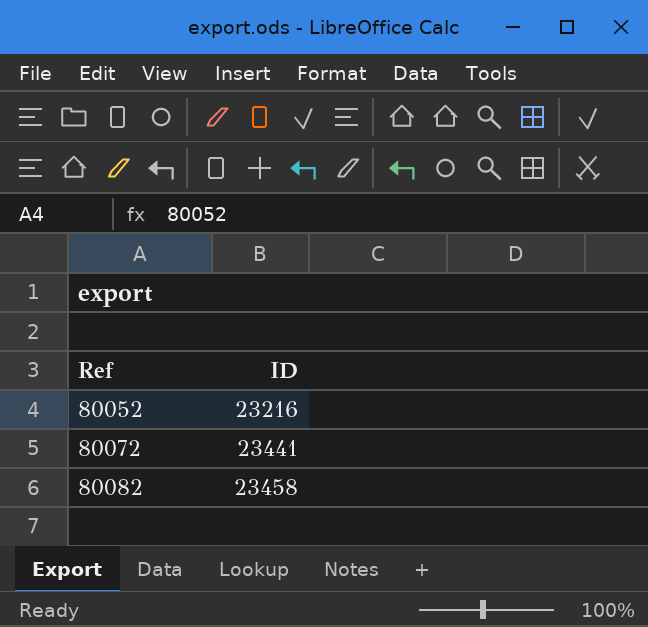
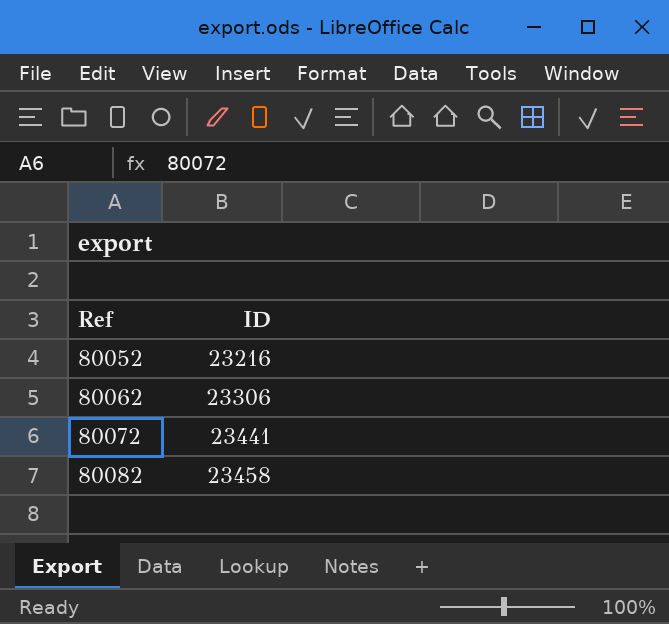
row 80062: none -> 23306

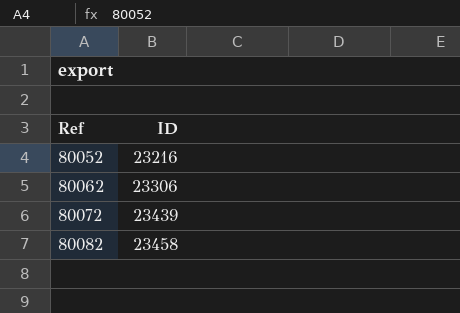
80072 | ID: 23441 -> 23439

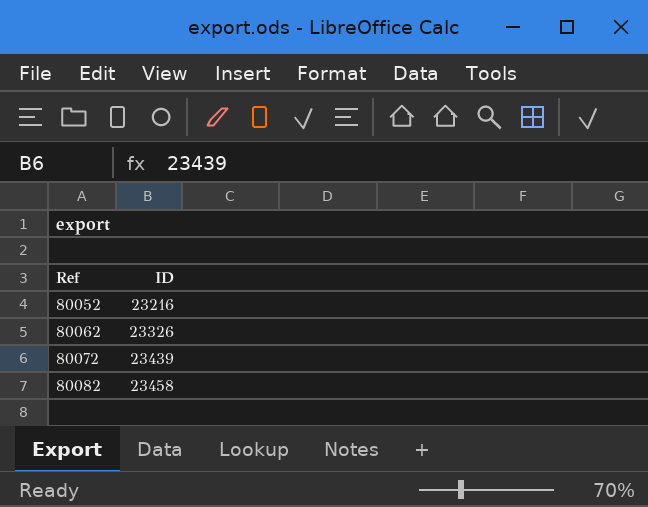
80062 | ID: 23306 -> 23326

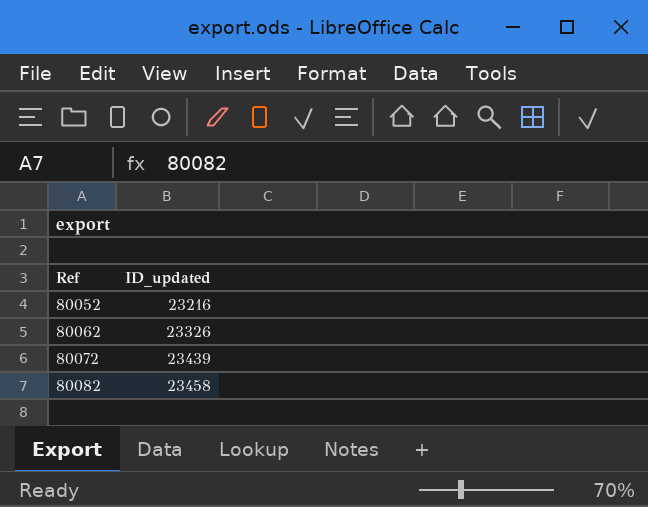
column name: ID -> ID_updated

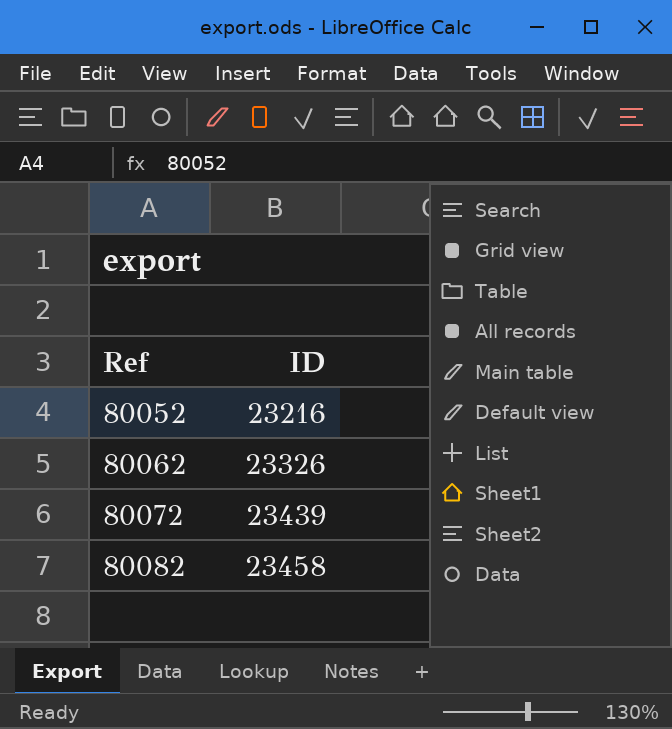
column name: ID_updated -> ID

